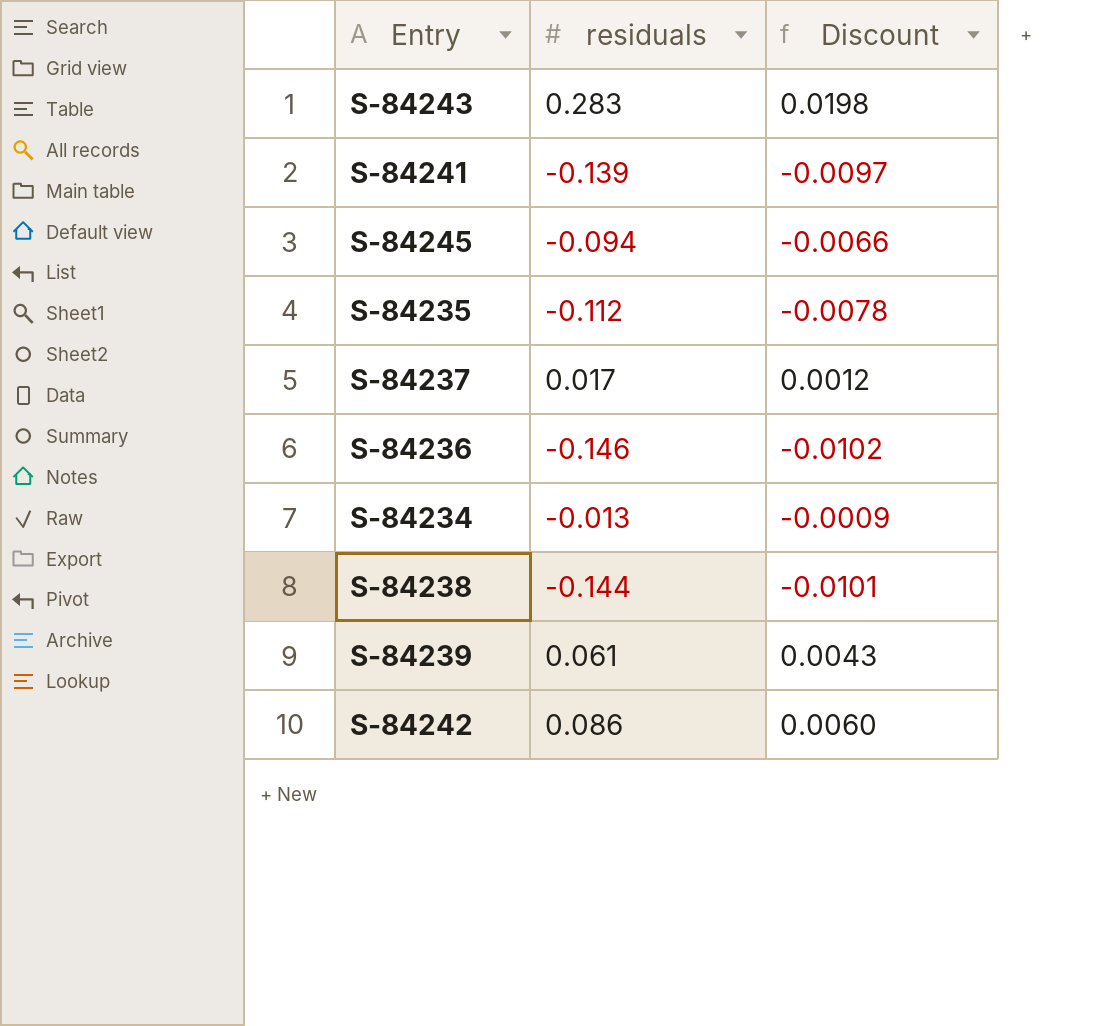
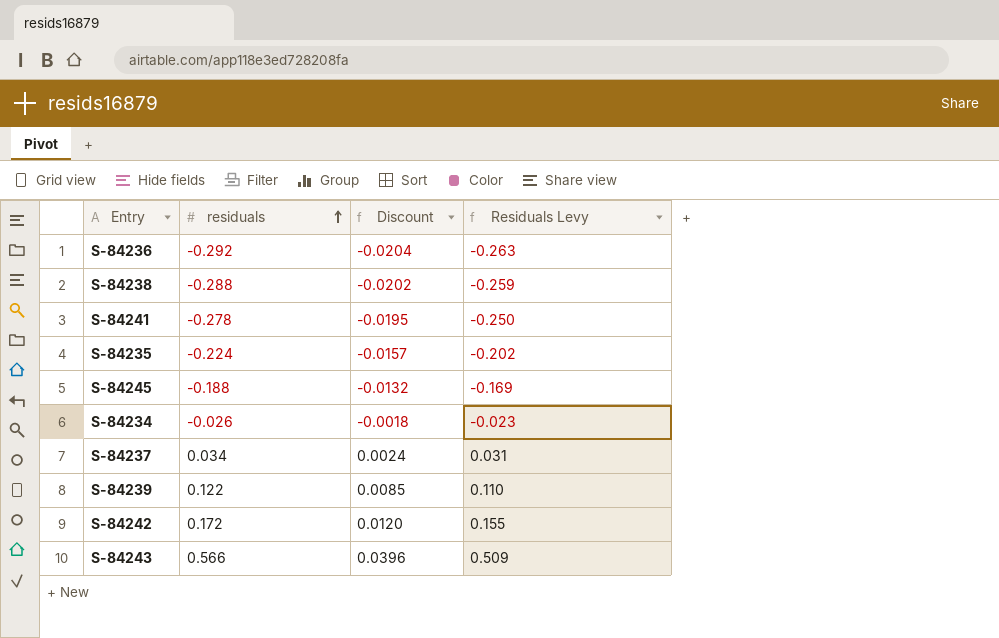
row order: none -> residuals ascending
column Residuals Levy | formula: none -> [residuals] * 0.9
S-84236 | residuals: -0.146 -> -0.292
S-84236 | Discount: -0.0102 -> -0.0204
S-84238 | residuals: -0.144 -> -0.288
S-84238 | Discount: -0.0101 -> -0.0202
S-84241 | residuals: -0.139 -> -0.278
S-84241 | Discount: -0.0097 -> -0.0195
S-84235 | residuals: -0.112 -> -0.224
S-84235 | Discount: -0.0078 -> -0.0157
S-84245 | residuals: -0.094 -> -0.188
S-84245 | Discount: -0.0066 -> -0.0132
S-84234 | residuals: -0.013 -> -0.026
S-84234 | Discount: -0.0009 -> -0.0018
S-84237 | residuals: 0.017 -> 0.034
S-84237 | Discount: 0.0012 -> 0.0024
S-84239 | residuals: 0.061 -> 0.122
S-84239 | Discount: 0.0043 -> 0.0085
S-84242 | residuals: 0.086 -> 0.172
S-84242 | Discount: 0.0060 -> 0.0120
S-84243 | residuals: 0.283 -> 0.566
S-84243 | Discount: 0.0198 -> 0.0396

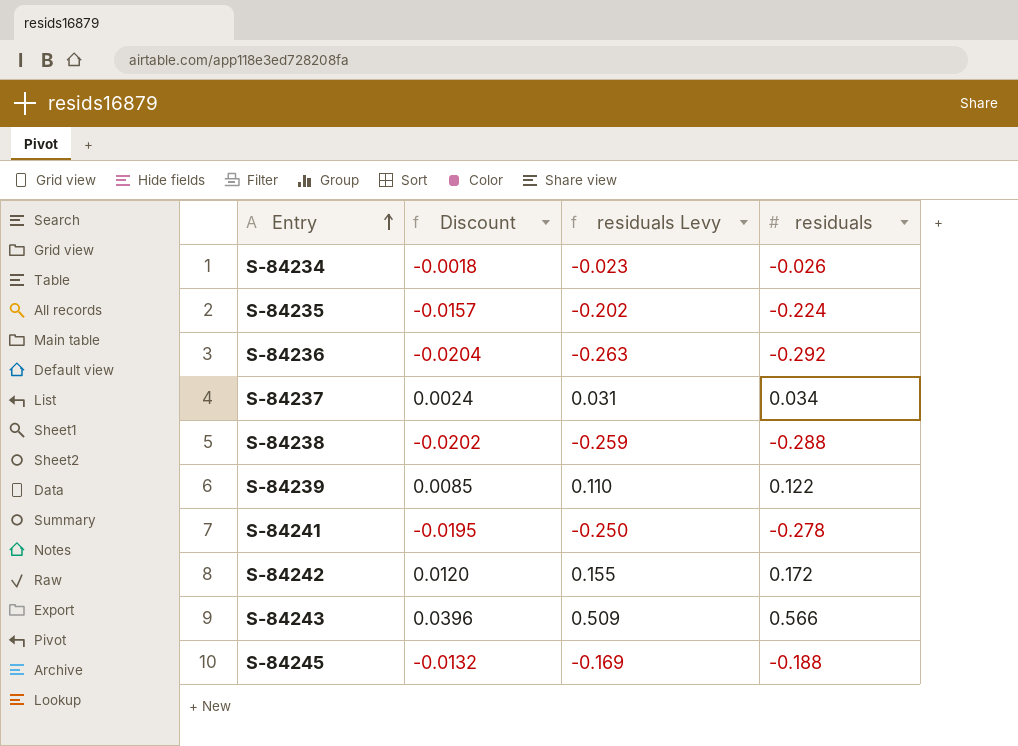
row order: residuals ascending -> Entry ascending
column name: Residuals Levy -> residuals Levy
column residuals | position: 2 -> 4

